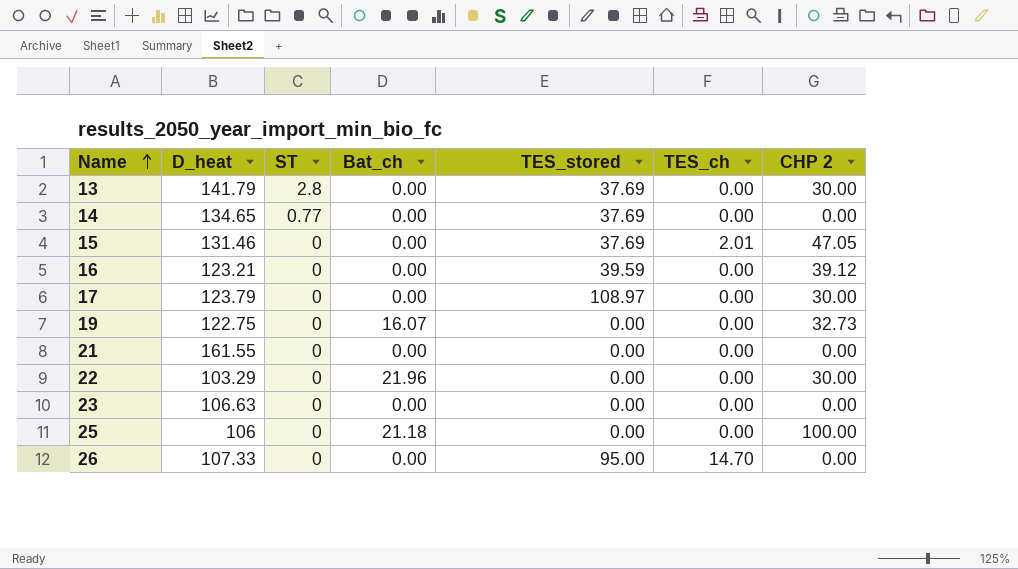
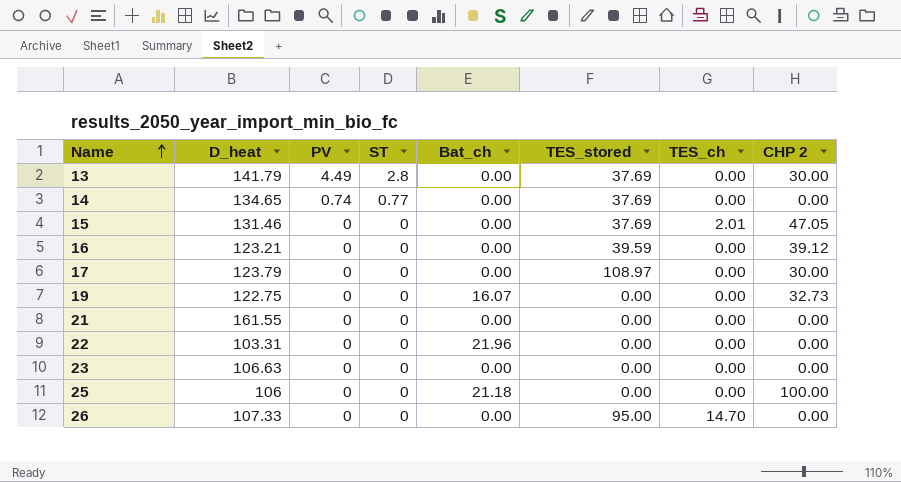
column PV | position: none -> 3
22 | D_heat: 103.29 -> 103.31
22 | CHP 2: 30.00 -> 0.00

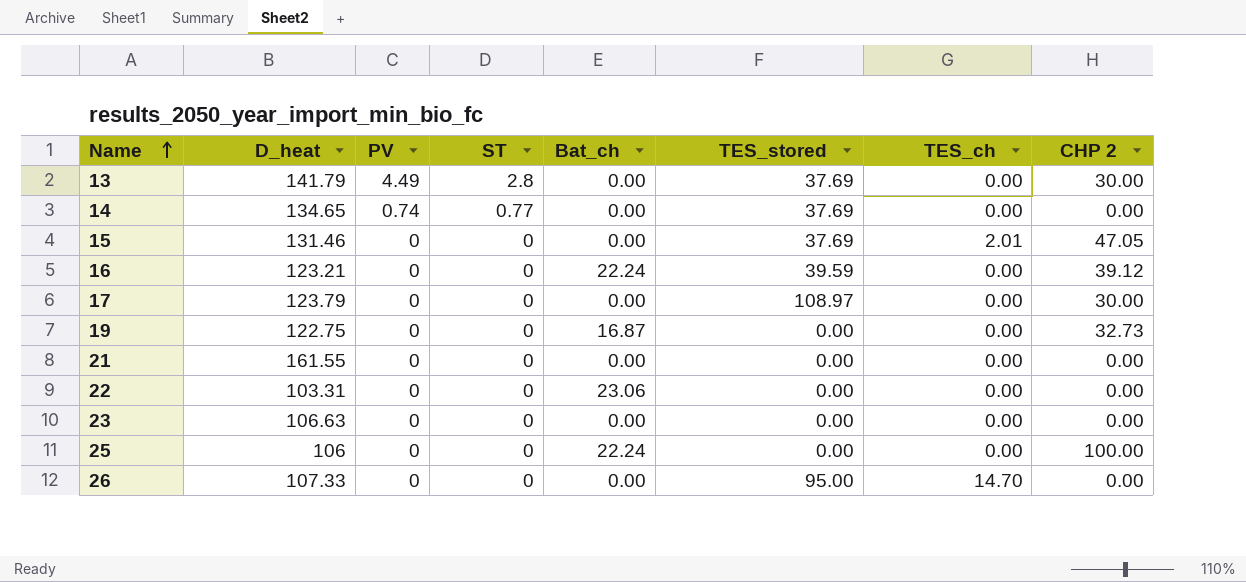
16 | Bat_ch: 0.00 -> 22.24
19 | Bat_ch: 16.07 -> 16.87
22 | Bat_ch: 21.96 -> 23.06
25 | Bat_ch: 21.18 -> 22.24

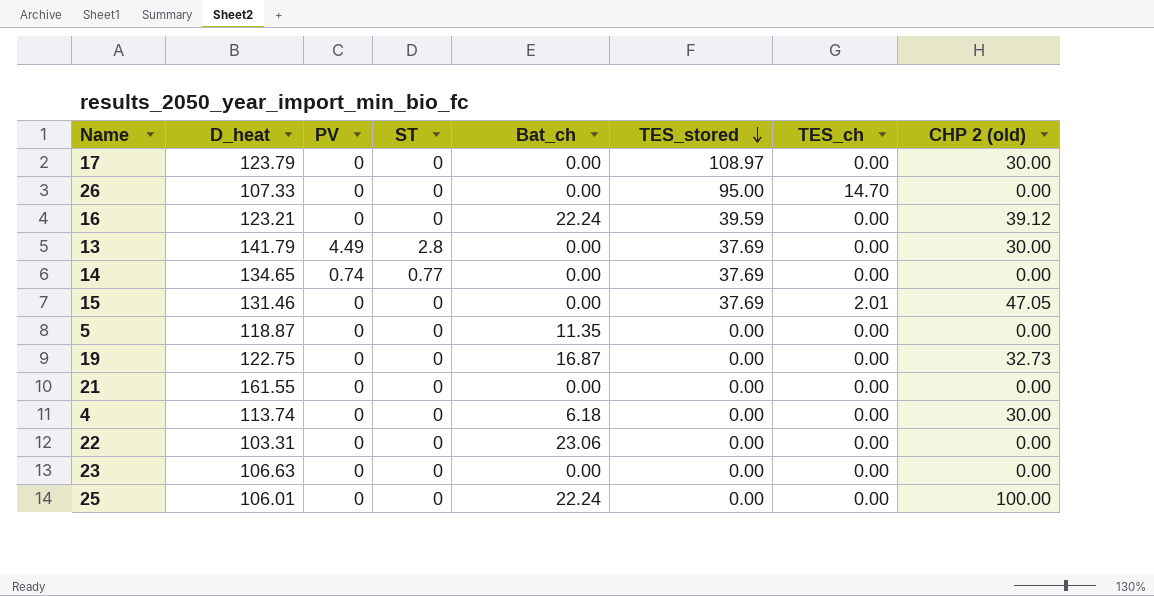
row order: Name ascending -> TES_stored descending
column name: CHP 2 -> CHP 2 (old)
row 5: none -> 118.87 | 0 | 0 | 11.35 | 0.00 | 0.00 | 0.00
row 4: none -> 113.74 | 0 | 0 | 6.18 | 0.00 | 0.00 | 30.00
25 | D_heat: 106 -> 106.01

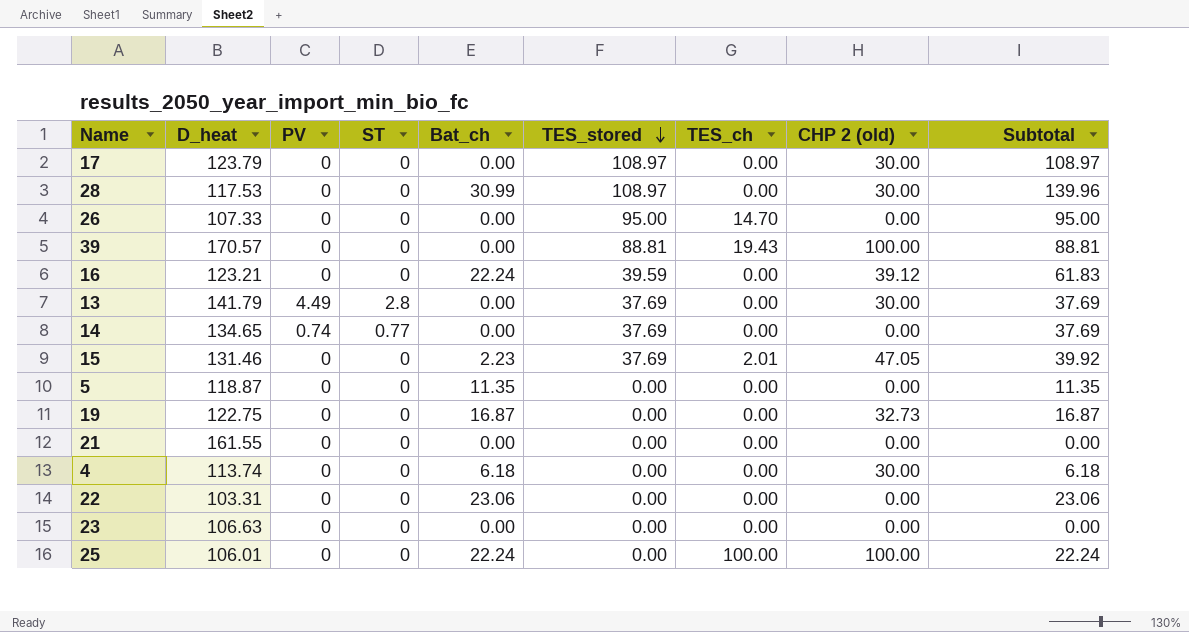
column Subtotal | formula: none -> [Bat_ch] + [TES_stored]
row 28: none -> 117.53 | 0 | 0 | 30.99 | 108.97 | 0.00 | 30.00 | 139.96
row 39: none -> 170.57 | 0 | 0 | 0.00 | 88.81 | 19.43 | 100.00 | 88.81
15 | Bat_ch: 0.00 -> 2.23
25 | TES_ch: 0.00 -> 100.00

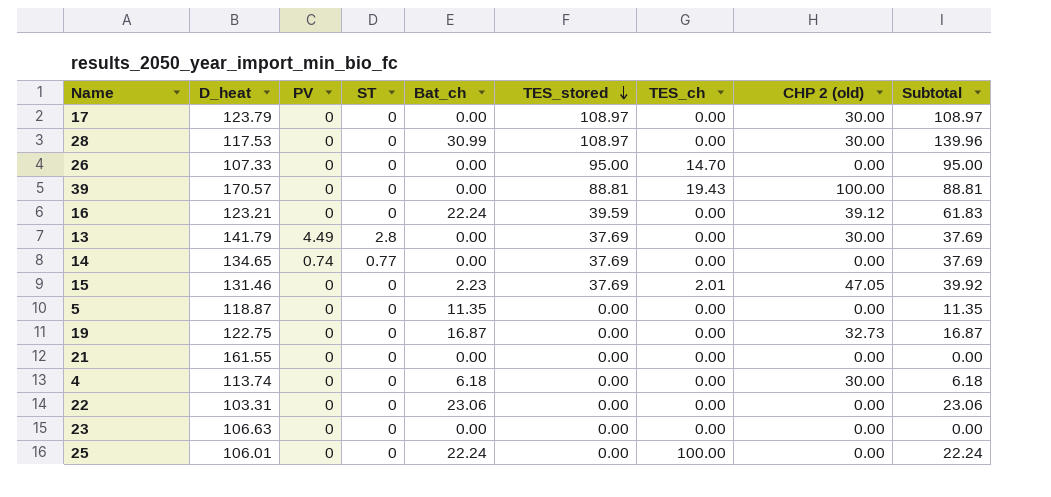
25 | CHP 2 (old): 100.00 -> 0.00

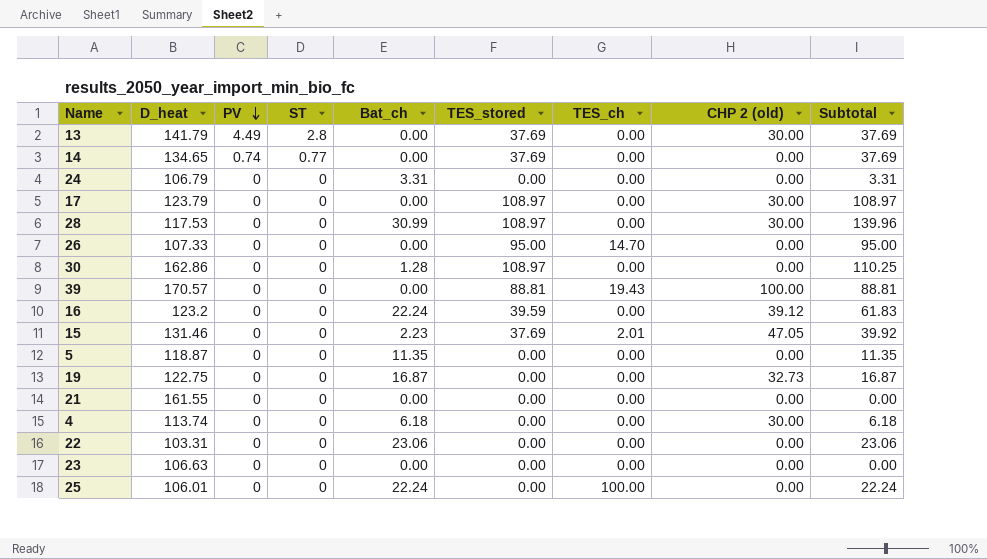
row order: TES_stored descending -> PV descending
row 24: none -> 106.79 | 0 | 0 | 3.31 | 0.00 | 0.00 | 0.00 | 3.31
row 30: none -> 162.86 | 0 | 0 | 1.28 | 108.97 | 0.00 | 0.00 | 110.25
16 | D_heat: 123.21 -> 123.2

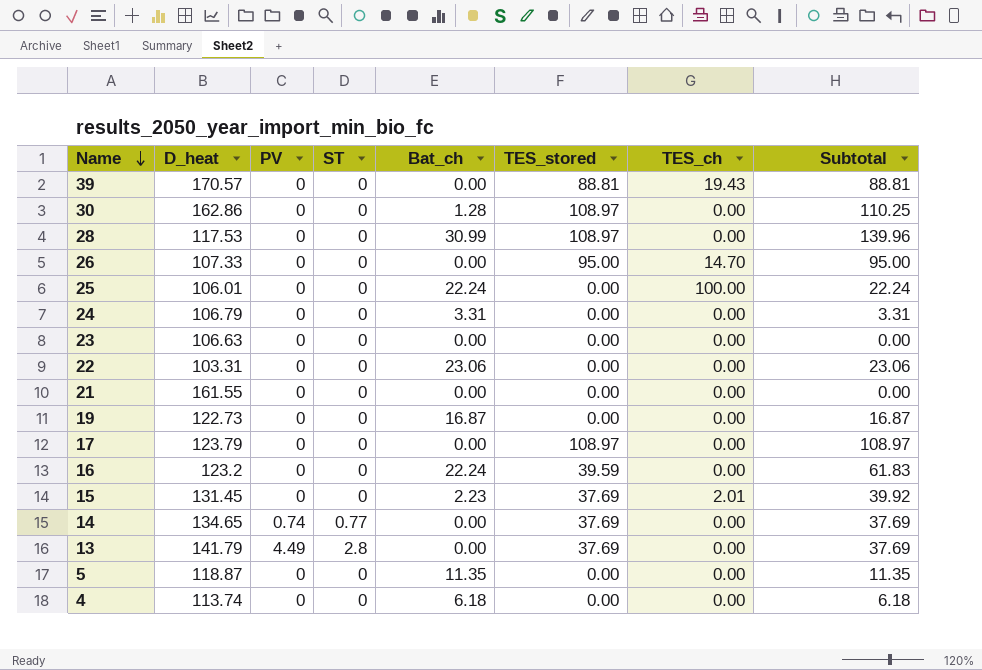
row order: PV descending -> Name descending
column CHP 2 (old) | position: 8 -> none
19 | D_heat: 122.75 -> 122.73
15 | D_heat: 131.46 -> 131.45

